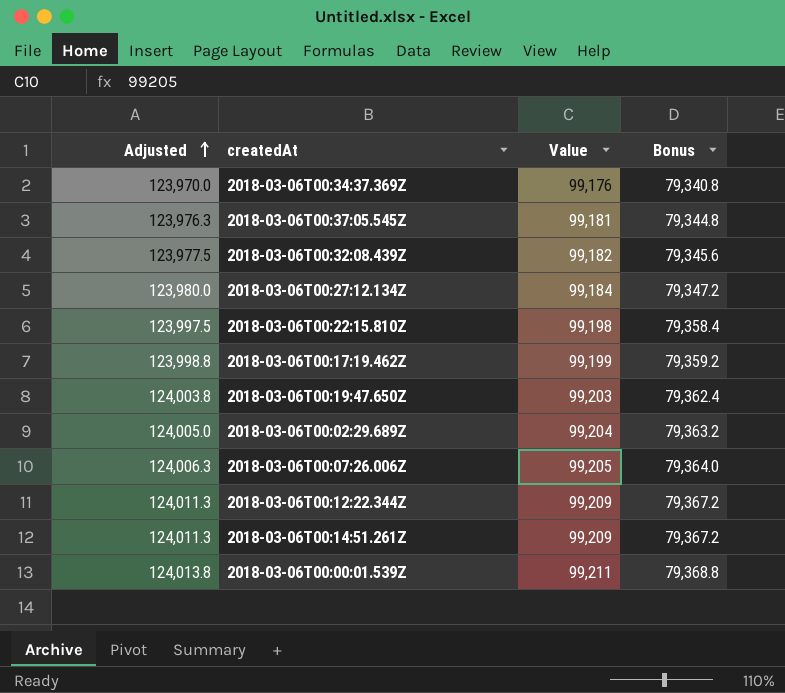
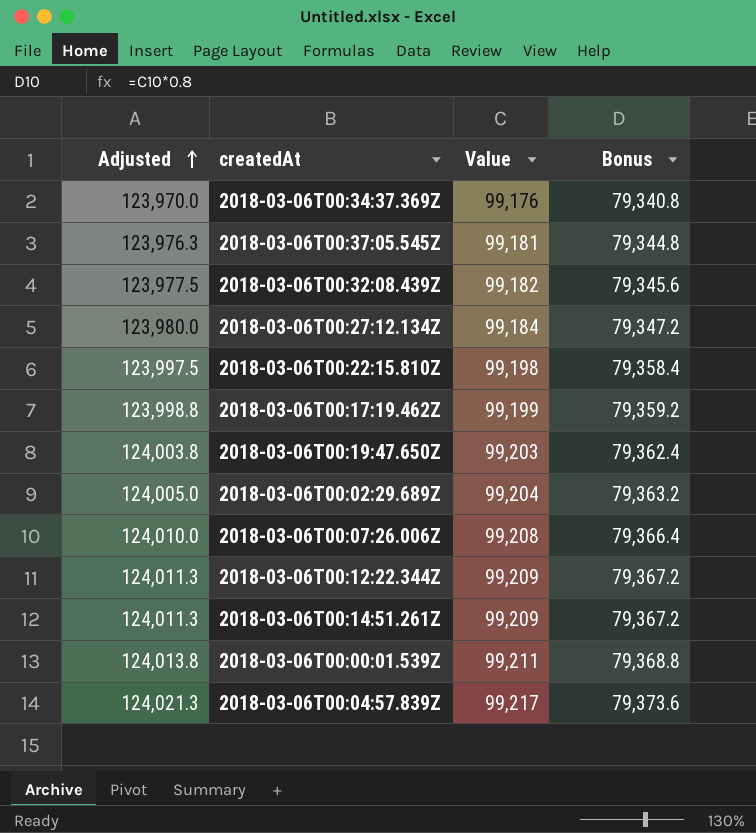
2018-03-06T00:07:26.006Z | Adjusted: 124,006.3 -> 124,010.0
2018-03-06T00:07:26.006Z | Value: 99,205 -> 99,208
2018-03-06T00:07:26.006Z | Bonus: 79,364.0 -> 79,366.4
row 2018-03-06T00:04:57.839Z: none -> 124,021.3 | 99,217 | 79,373.6

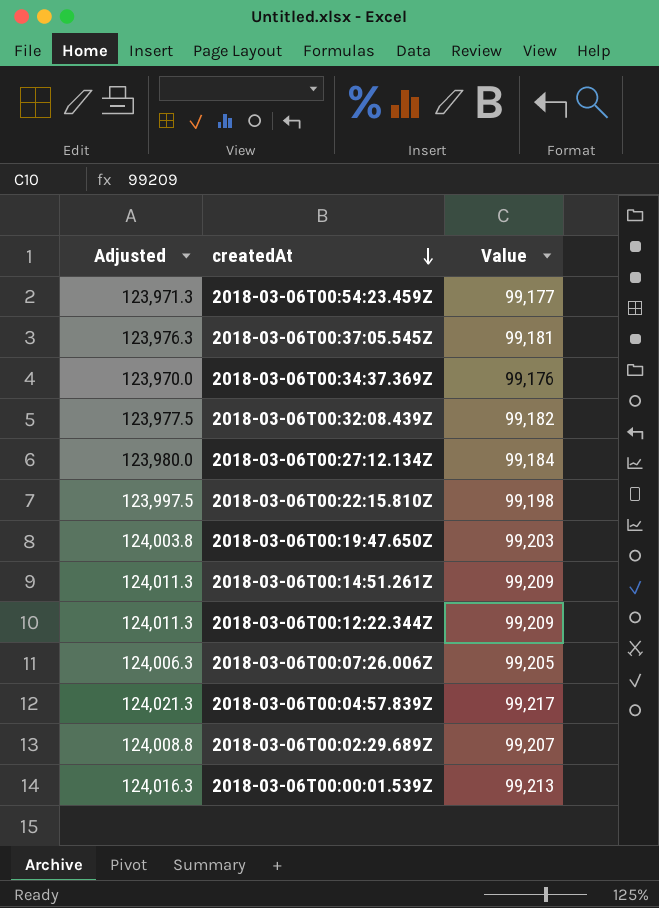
row order: Adjusted ascending -> createdAt descending
column Bonus | formula: [Value] * 0.8 -> none
row 2018-03-06T00:17:19.462Z: 123,998.8 | 99,199 | 79,359.2 -> none
row 2018-03-06T00:54:23.459Z: none -> 123,971.3 | 99,177
2018-03-06T00:07:26.006Z | Adjusted: 124,010.0 -> 124,006.3
2018-03-06T00:07:26.006Z | Value: 99,208 -> 99,205
2018-03-06T00:02:29.689Z | Adjusted: 124,005.0 -> 124,008.8
2018-03-06T00:02:29.689Z | Value: 99,204 -> 99,207
2018-03-06T00:00:01.539Z | Adjusted: 124,013.8 -> 124,016.3
2018-03-06T00:00:01.539Z | Value: 99,211 -> 99,213

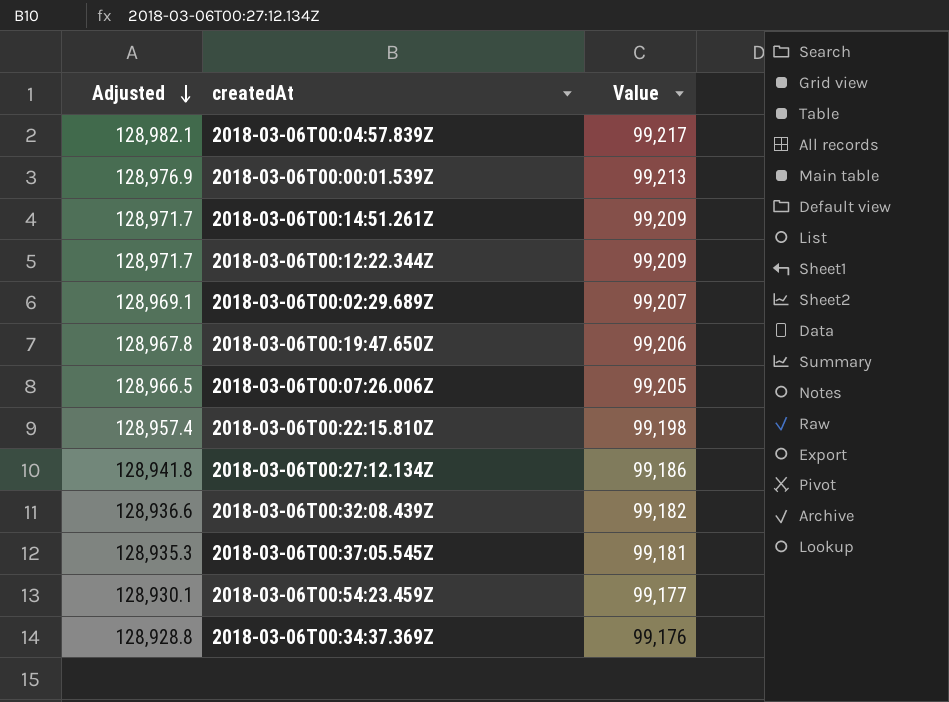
row order: createdAt descending -> Adjusted descending
column Adjusted | formula: [Value] * 1.25 -> [Value] * 1.3
2018-03-06T00:19:47.650Z | Value: 99,203 -> 99,206
2018-03-06T00:27:12.134Z | Value: 99,184 -> 99,186

